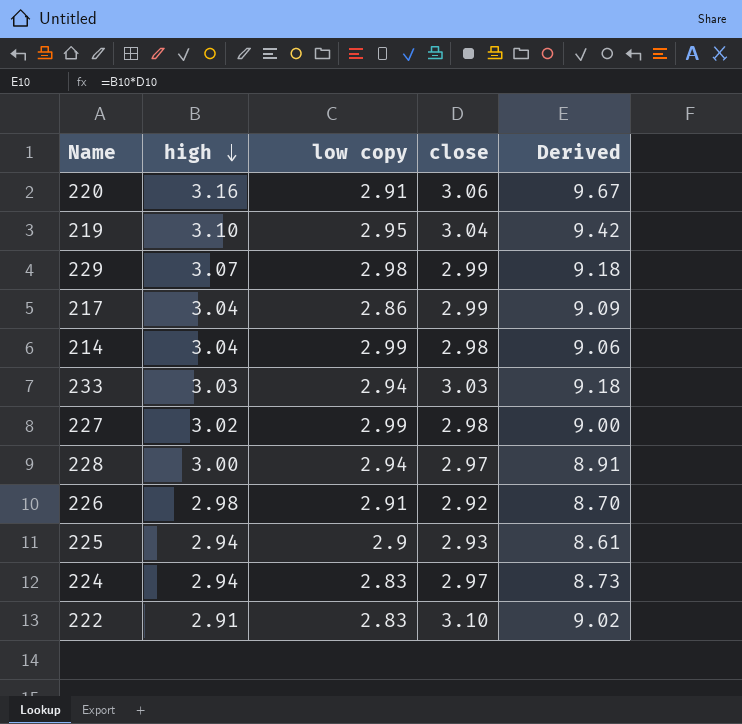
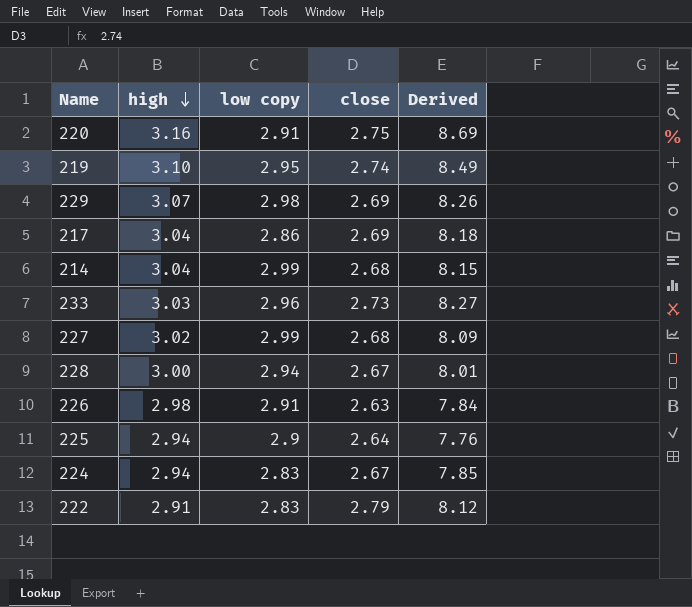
220 | close: 3.06 -> 2.75
220 | Derived: 9.67 -> 8.69
219 | close: 3.04 -> 2.74
219 | Derived: 9.42 -> 8.49
229 | close: 2.99 -> 2.69
229 | Derived: 9.18 -> 8.26
217 | close: 2.99 -> 2.69
217 | Derived: 9.09 -> 8.18
214 | close: 2.98 -> 2.68
214 | Derived: 9.06 -> 8.15
233 | low copy: 2.94 -> 2.96
233 | close: 3.03 -> 2.73
233 | Derived: 9.18 -> 8.27
227 | close: 2.98 -> 2.68
227 | Derived: 9.00 -> 8.09
228 | close: 2.97 -> 2.67
228 | Derived: 8.91 -> 8.01
226 | close: 2.92 -> 2.63
226 | Derived: 8.70 -> 7.84
225 | close: 2.93 -> 2.64
225 | Derived: 8.61 -> 7.76
224 | close: 2.97 -> 2.67
224 | Derived: 8.73 -> 7.85
222 | close: 3.10 -> 2.79
222 | Derived: 9.02 -> 8.12

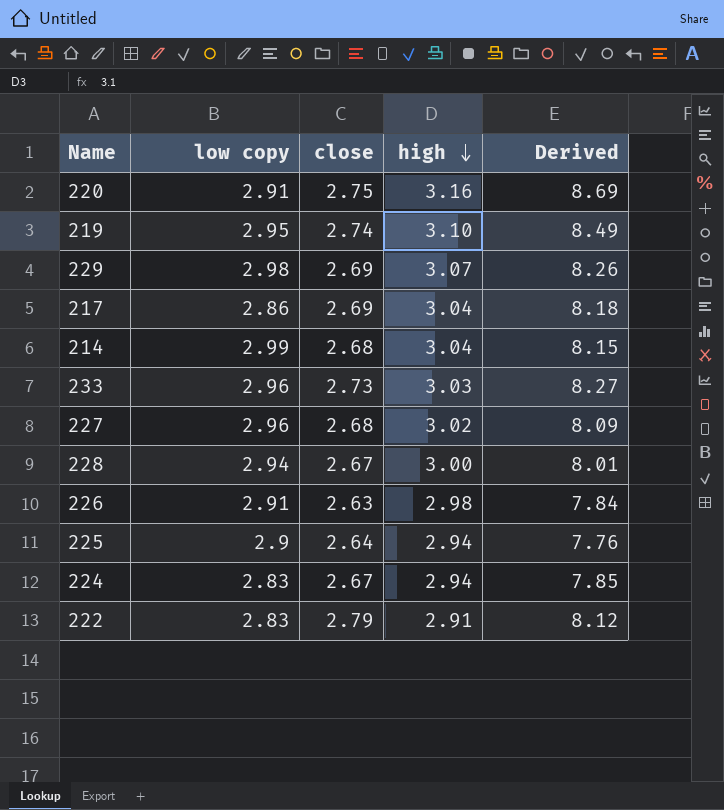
column high | position: 2 -> 4
227 | low copy: 2.99 -> 2.96

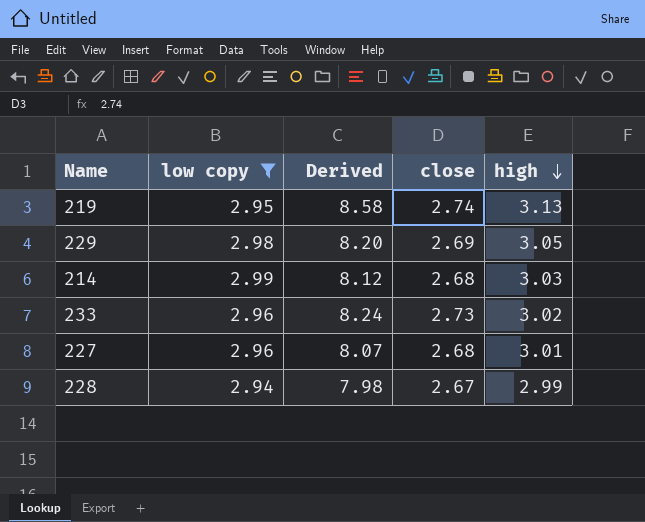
filter: none -> low copy >= 2.94
column Derived | position: 5 -> 3
219 | Derived: 8.49 -> 8.58
219 | high: 3.10 -> 3.13
229 | Derived: 8.26 -> 8.20
229 | high: 3.07 -> 3.05
214 | Derived: 8.15 -> 8.12
214 | high: 3.04 -> 3.03
233 | Derived: 8.27 -> 8.24
233 | high: 3.03 -> 3.02
227 | Derived: 8.09 -> 8.07
227 | high: 3.02 -> 3.01
228 | Derived: 8.01 -> 7.98
228 | high: 3.00 -> 2.99

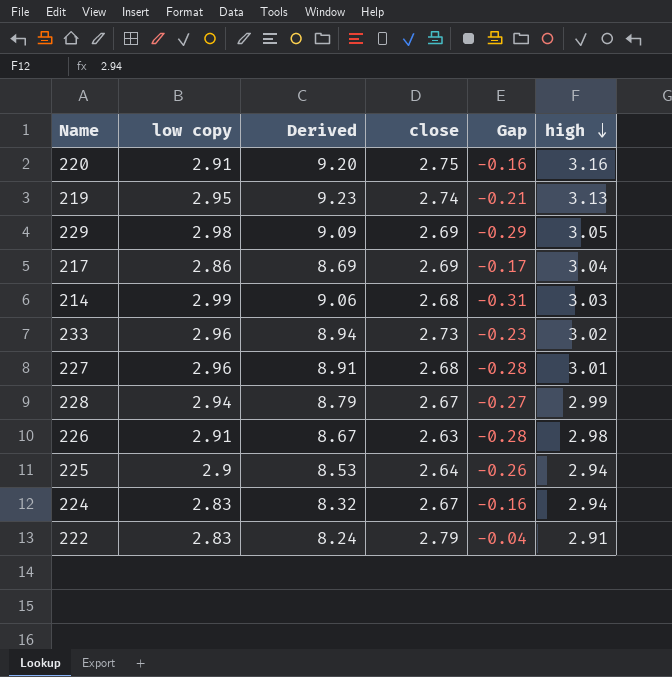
filter: low copy >= 2.94 -> none
column Derived | formula: [close] * [high] -> [low copy] * [high]
column Gap | formula: none -> [close] - [low copy]

